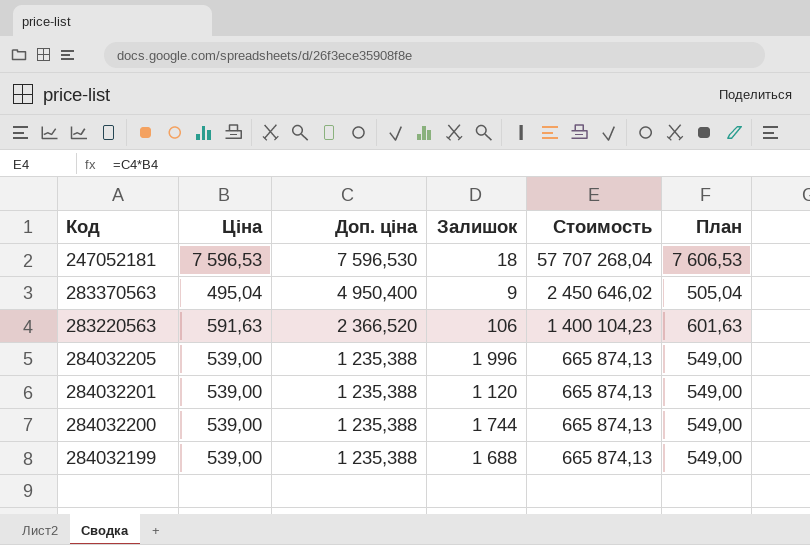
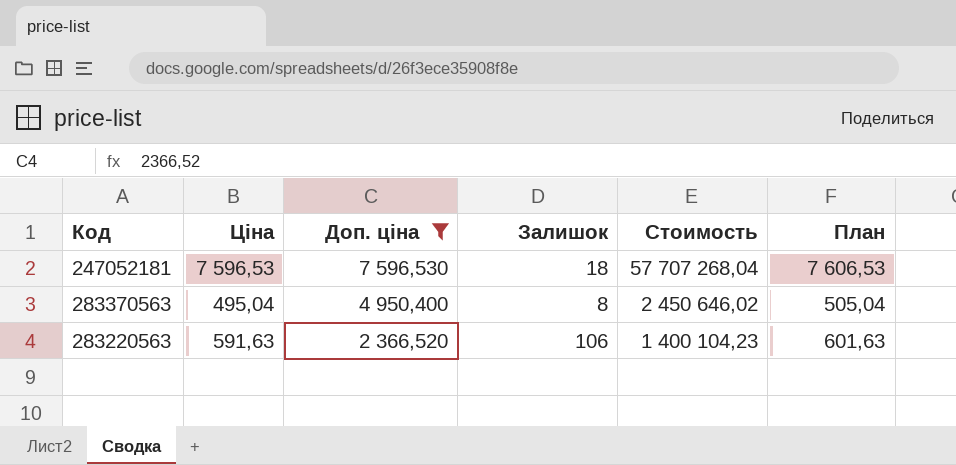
filter: none -> Доп. ціна != 1 235,388
283370563 | Залишок: 9 -> 8

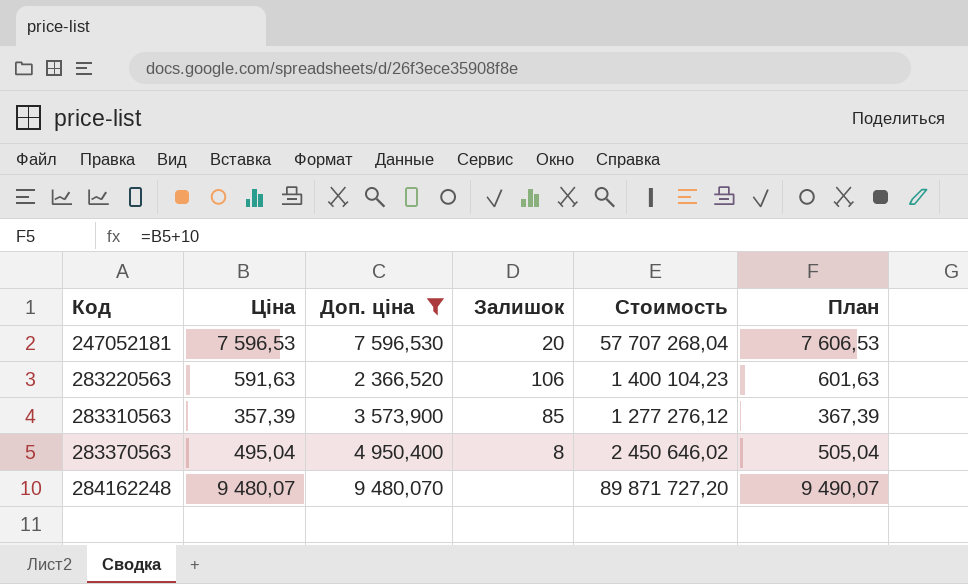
row order: Доп. ціна descending -> Код ascending
247052181 | Залишок: 18 -> 20
row 283310563: none -> 357,39 | 3 573,900 | 85 | 1 277 276,12 | 367,39
row 284162248: none -> 9 480,07 | 9 480,070 | none | 89 871 727,20 | 9 490,07

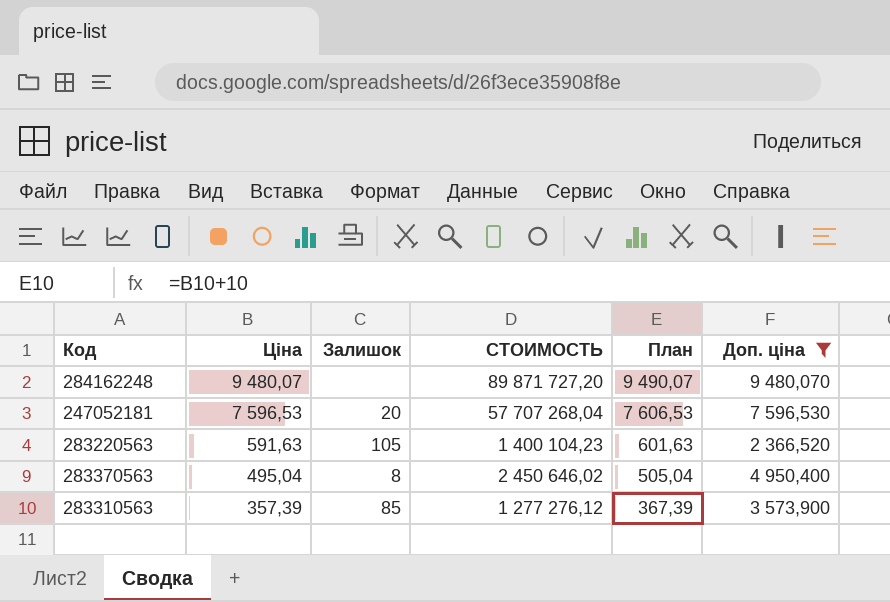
row order: Код ascending -> Ціна descending
column name: Стоимость -> СТОИМОСТЬ
column Доп. ціна | position: 3 -> 6
283220563 | Залишок: 106 -> 105

